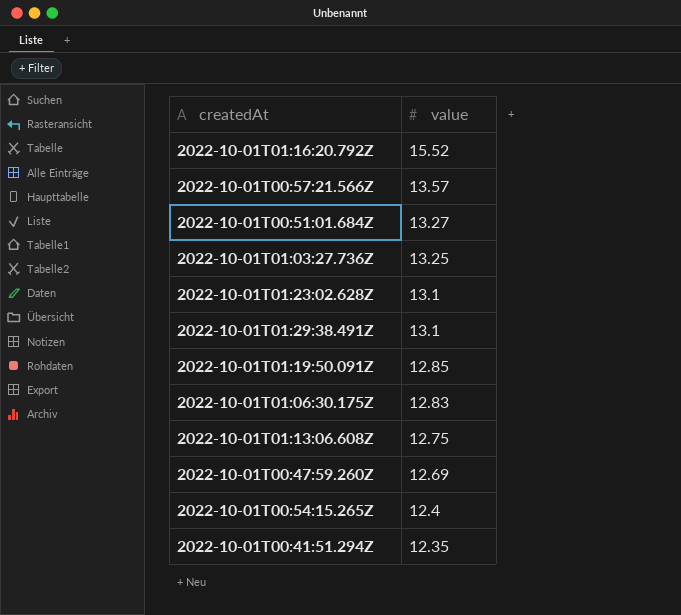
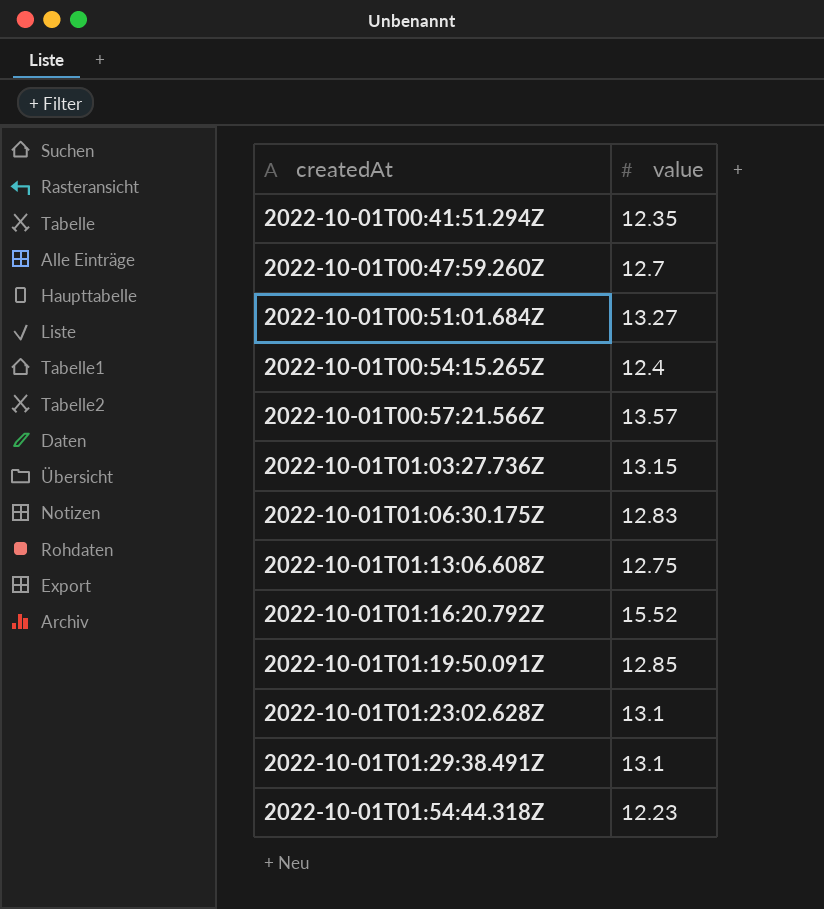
row order: value descending -> createdAt ascending
2022-10-01T00:47:59.260Z | value: 12.69 -> 12.7
2022-10-01T01:03:27.736Z | value: 13.25 -> 13.15
row 2022-10-01T01:54:44.318Z: none -> 12.23

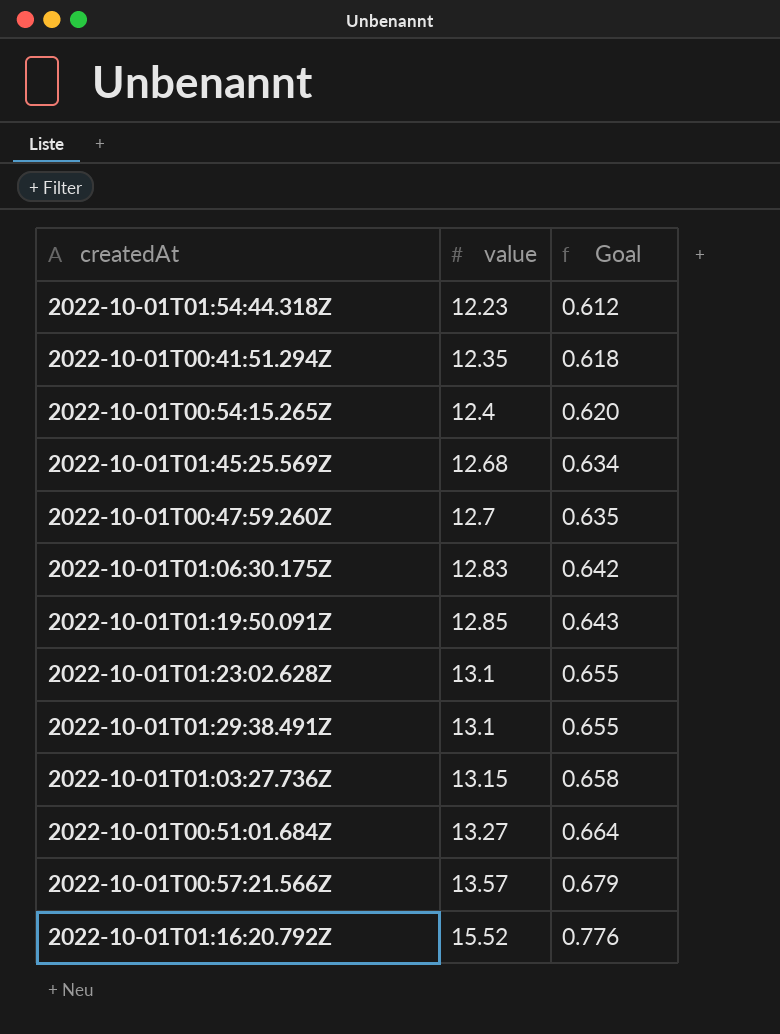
row order: createdAt ascending -> value ascending
column Goal | formula: none -> [value] * 0.05
row 2022-10-01T01:13:06.608Z: 12.75 -> none
row 2022-10-01T01:45:25.569Z: none -> 12.68 | 0.634

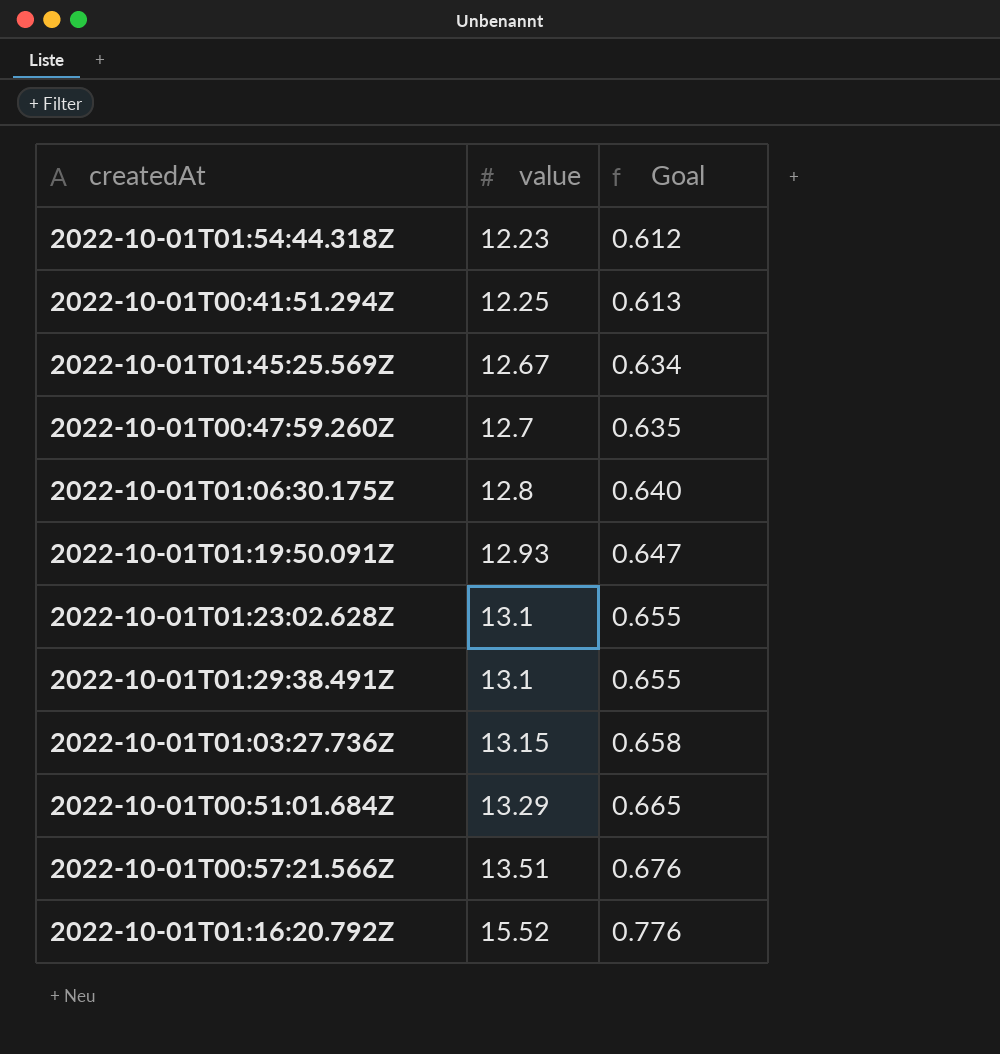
row 2022-10-01T00:54:15.265Z: 12.4 | 0.620 -> none
2022-10-01T00:41:51.294Z | value: 12.35 -> 12.25
2022-10-01T00:41:51.294Z | Goal: 0.618 -> 0.613
2022-10-01T01:45:25.569Z | value: 12.68 -> 12.67
2022-10-01T01:06:30.175Z | value: 12.83 -> 12.8
2022-10-01T01:06:30.175Z | Goal: 0.642 -> 0.640
2022-10-01T01:19:50.091Z | value: 12.85 -> 12.93
2022-10-01T01:19:50.091Z | Goal: 0.643 -> 0.647
2022-10-01T00:51:01.684Z | value: 13.27 -> 13.29
2022-10-01T00:51:01.684Z | Goal: 0.664 -> 0.665
2022-10-01T00:57:21.566Z | value: 13.57 -> 13.51
2022-10-01T00:57:21.566Z | Goal: 0.679 -> 0.676

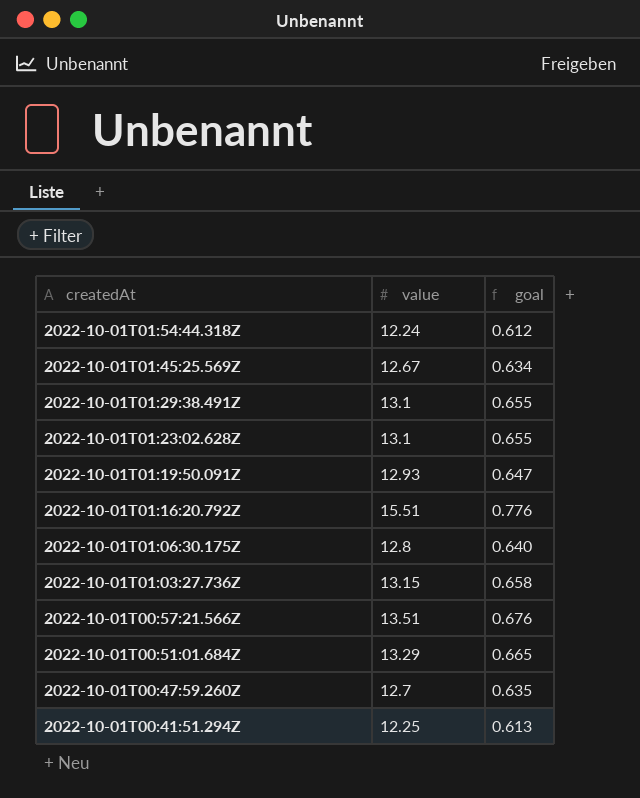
row order: value ascending -> createdAt descending
column name: Goal -> goal
2022-10-01T01:54:44.318Z | value: 12.23 -> 12.24
2022-10-01T01:16:20.792Z | value: 15.52 -> 15.51

